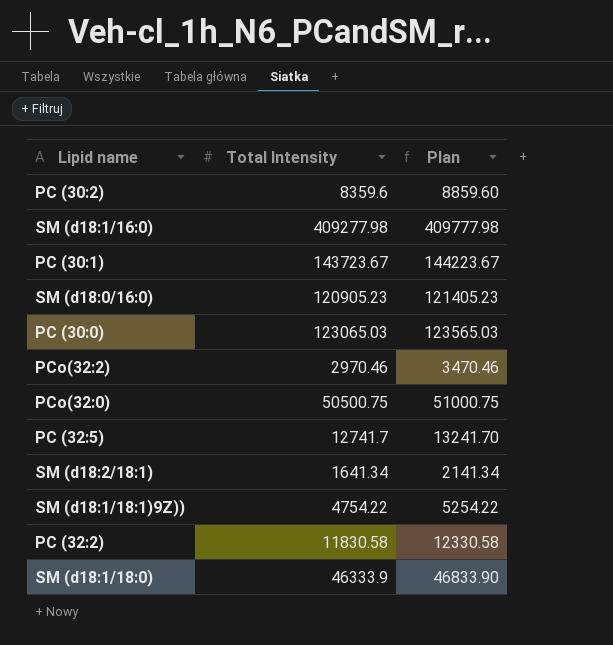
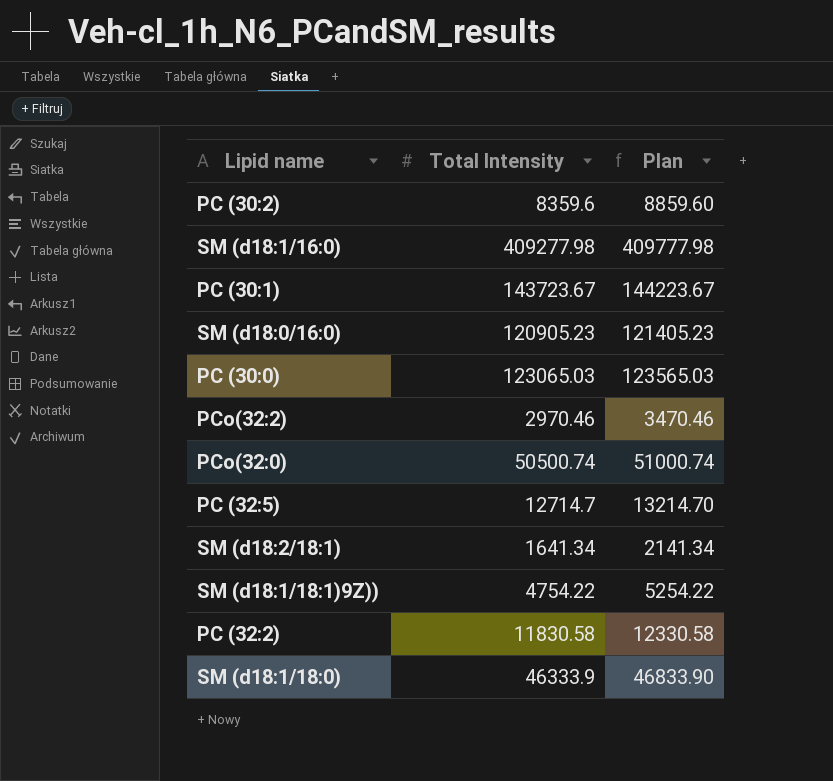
PCo(32:0) | Total Intensity: 50500.75 -> 50500.74
PCo(32:0) | Plan: 51000.75 -> 51000.74
PC (32:5) | Total Intensity: 12741.7 -> 12714.7
PC (32:5) | Plan: 13241.70 -> 13214.70

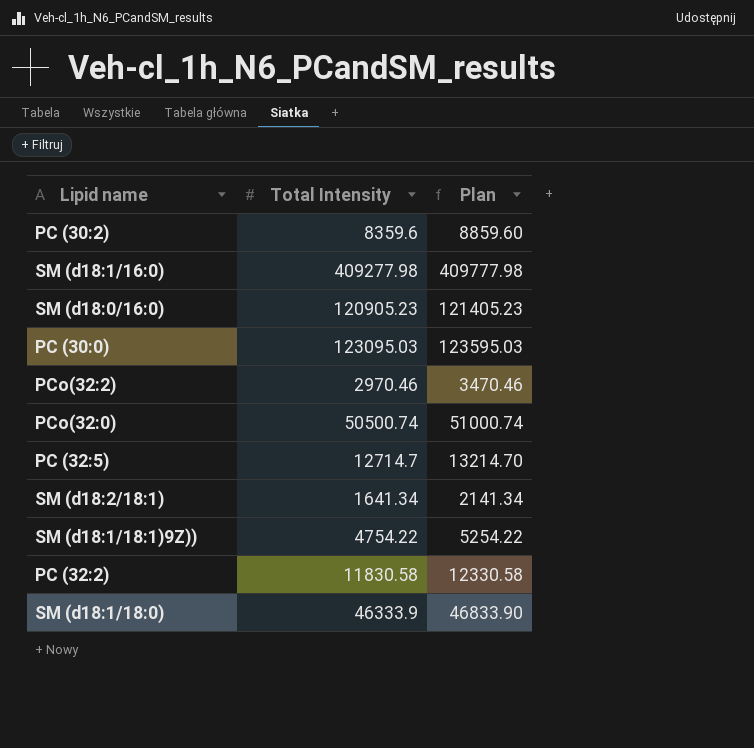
row PC (30:1): 143723.67 | 144223.67 -> none
PC (30:0) | Total Intensity: 123065.03 -> 123095.03
PC (30:0) | Plan: 123565.03 -> 123595.03

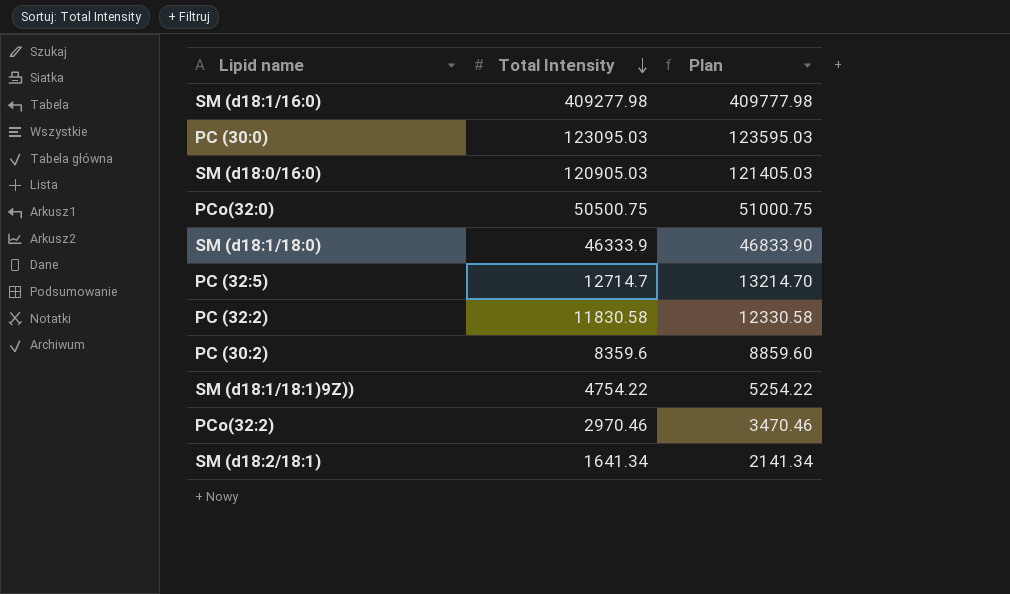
row order: none -> Total Intensity descending
SM (d18:0/16:0) | Total Intensity: 120905.23 -> 120905.03
SM (d18:0/16:0) | Plan: 121405.23 -> 121405.03
PCo(32:0) | Total Intensity: 50500.74 -> 50500.75
PCo(32:0) | Plan: 51000.74 -> 51000.75

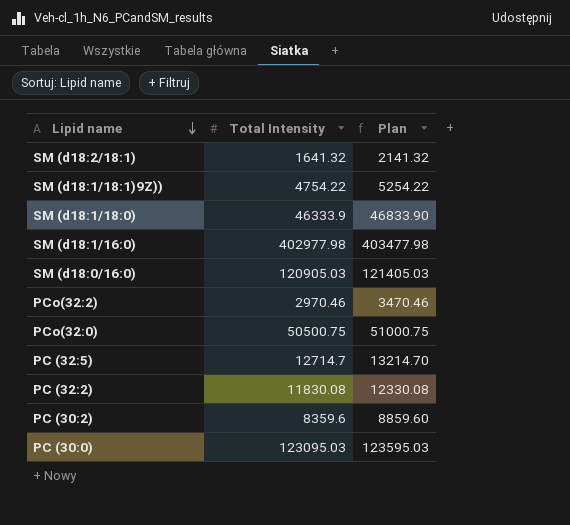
row order: Total Intensity descending -> Lipid name descending
SM (d18:2/18:1) | Total Intensity: 1641.34 -> 1641.32
SM (d18:2/18:1) | Plan: 2141.34 -> 2141.32
SM (d18:1/16:0) | Total Intensity: 409277.98 -> 402977.98
SM (d18:1/16:0) | Plan: 409777.98 -> 403477.98
PC (32:2) | Total Intensity: 11830.58 -> 11830.08
PC (32:2) | Plan: 12330.58 -> 12330.08

